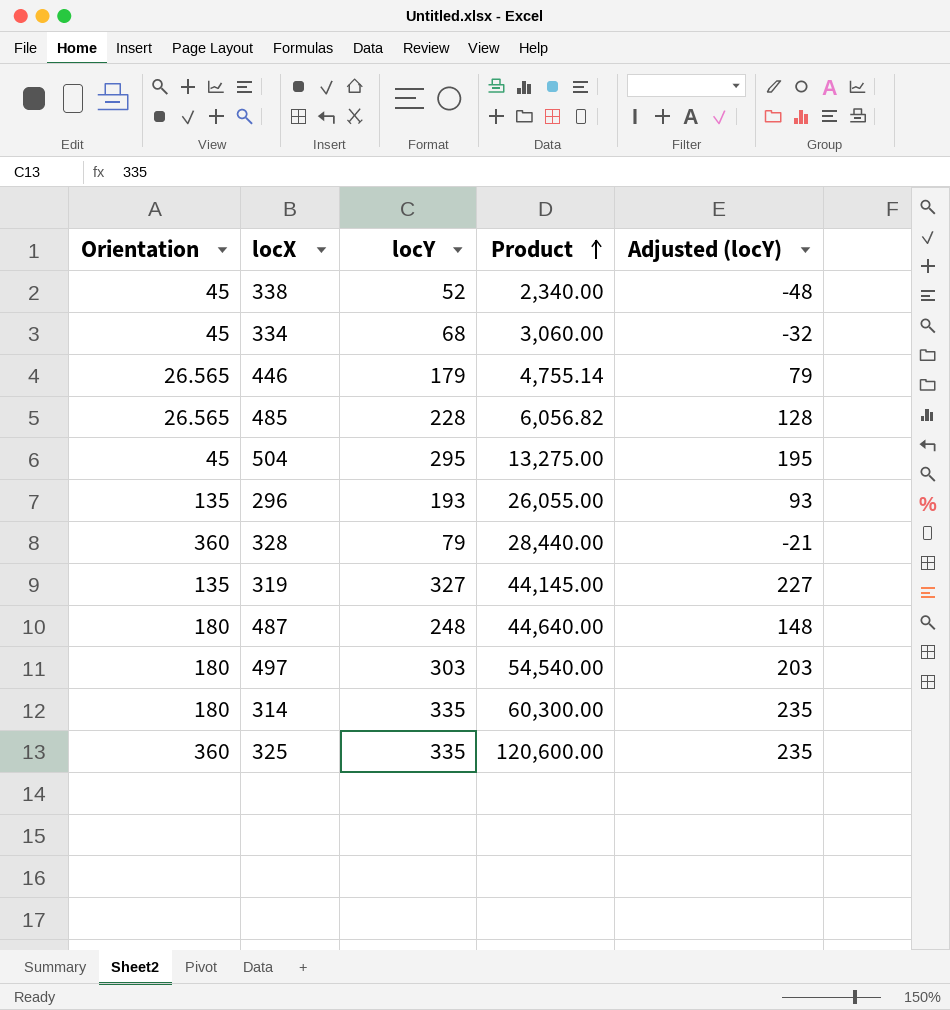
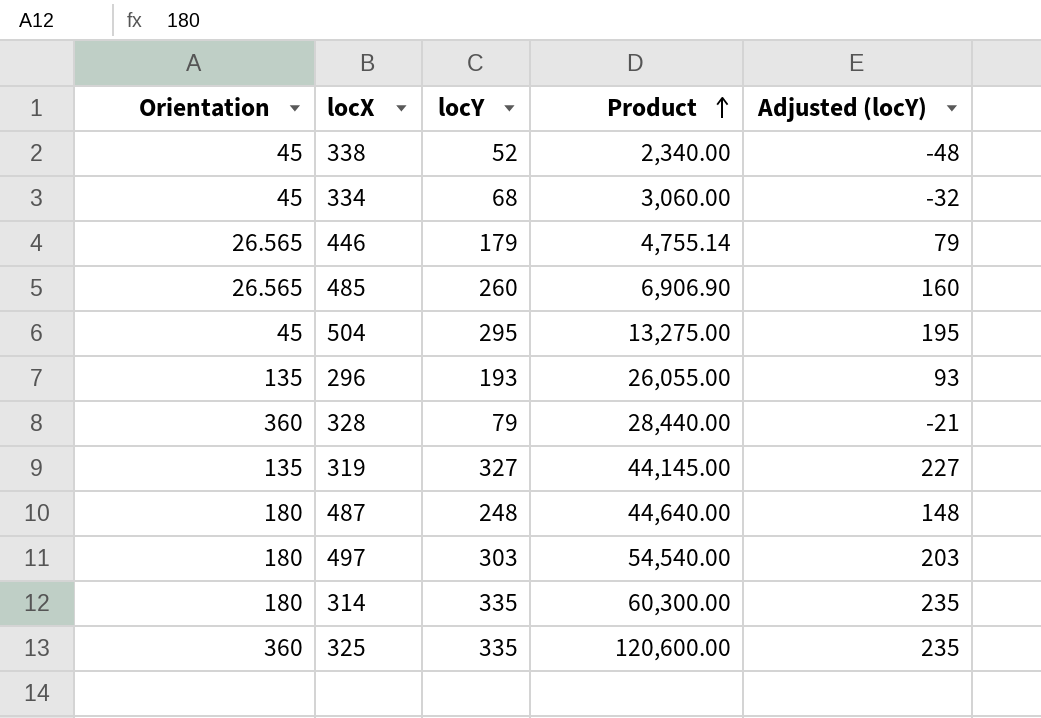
485 | locY: 228 -> 260
485 | Product: 6,056.82 -> 6,906.90
485 | Adjusted (locY): 128 -> 160

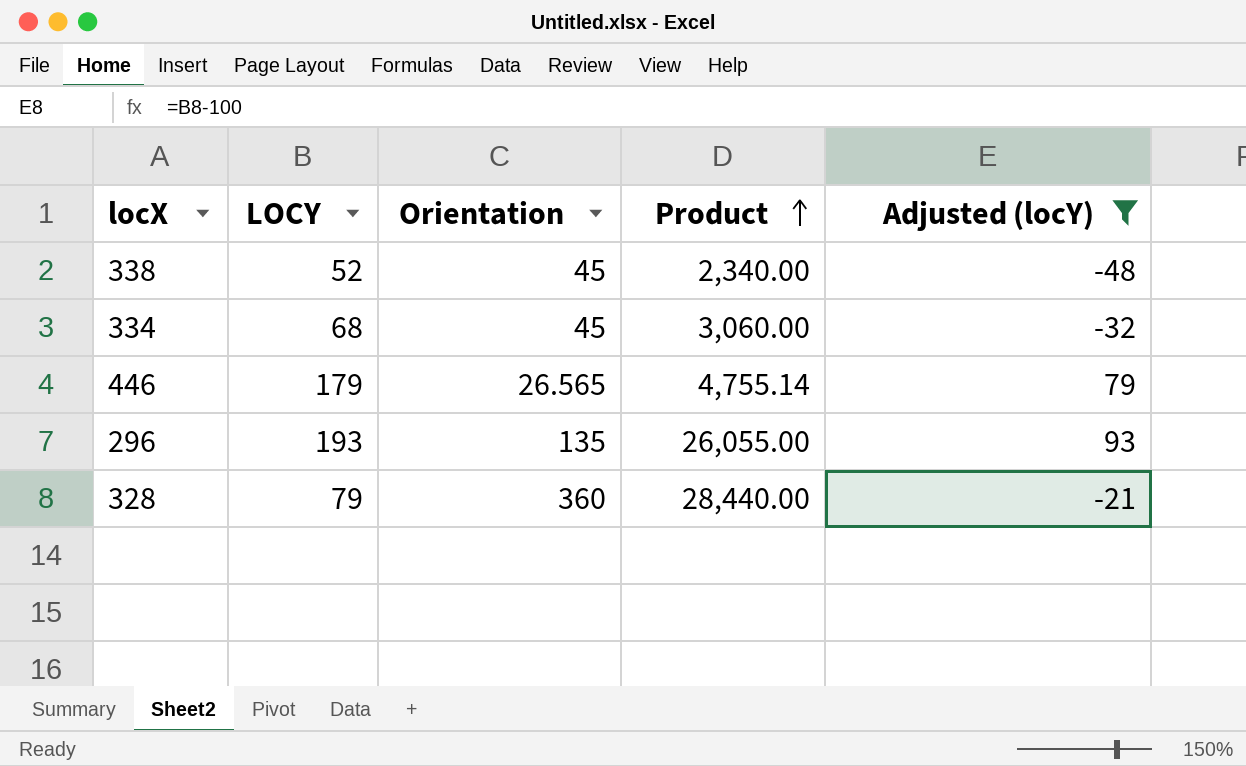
filter: none -> Adjusted (locY) <= 93
column name: locY -> LOCY
column Orientation | position: 1 -> 3

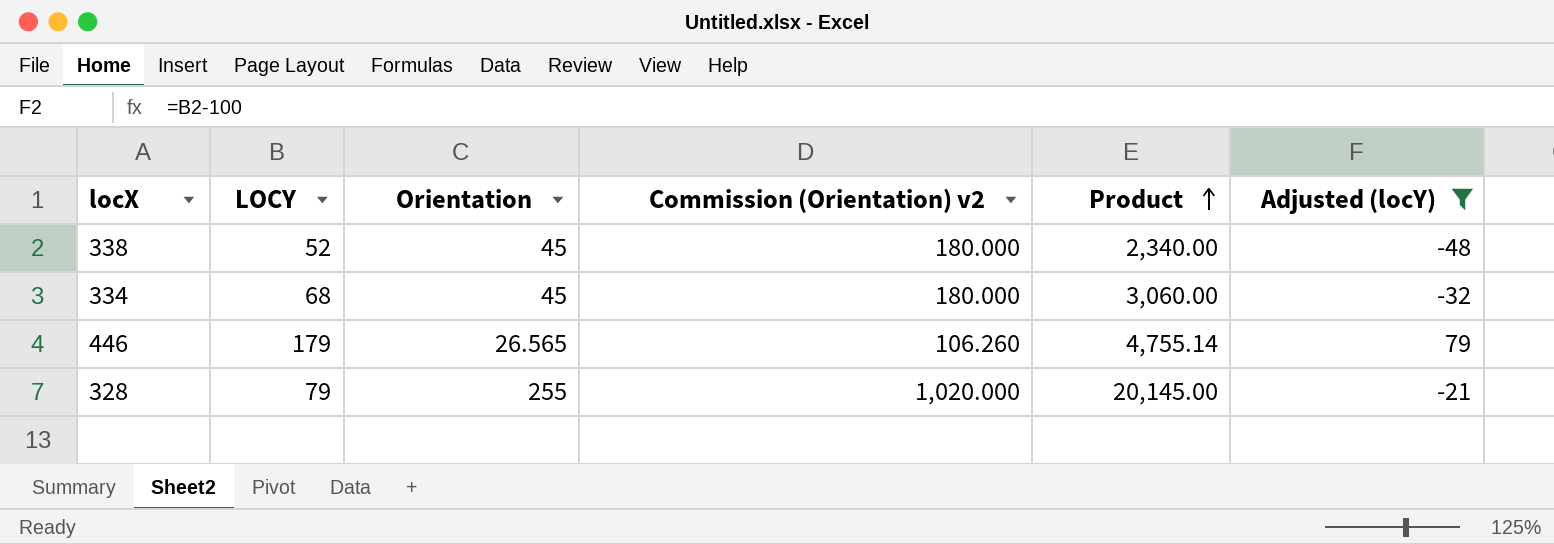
column Commission (Orientation) v2 | formula: none -> [Orientation] * 4
row 296: 193 | 135 | 26,055.00 | 93 -> none
328 | Orientation: 360 -> 255
328 | Product: 28,440.00 -> 20,145.00

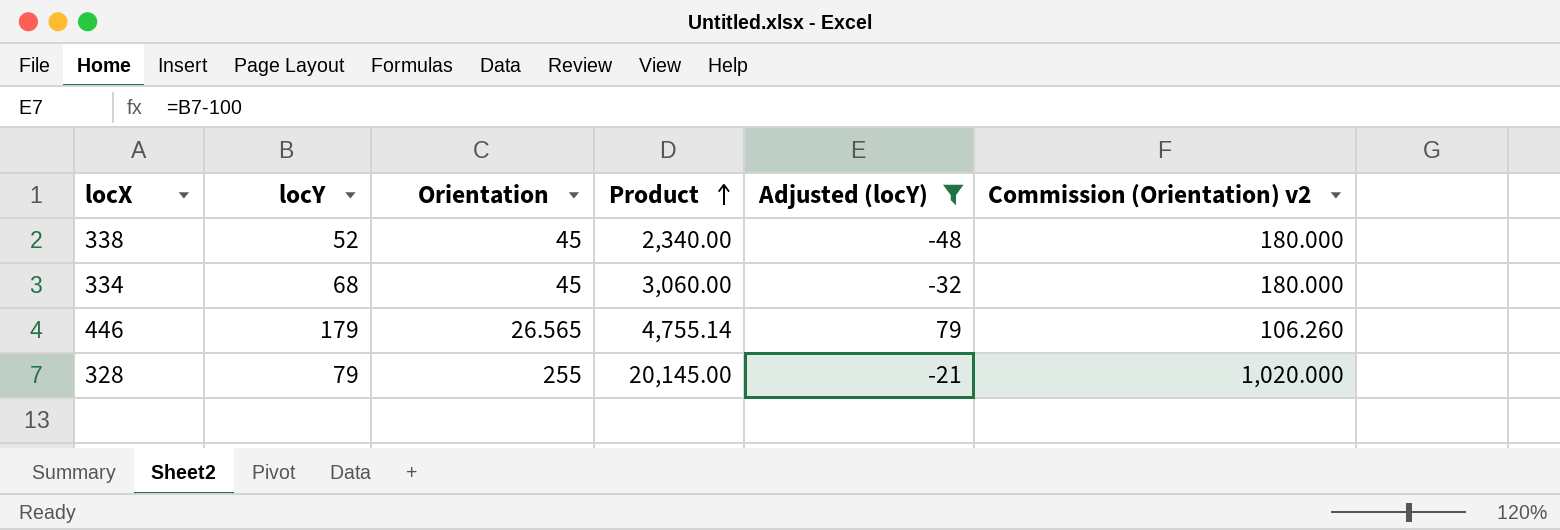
column name: LOCY -> locY
column Commission (Orientation) v2 | position: 4 -> 6

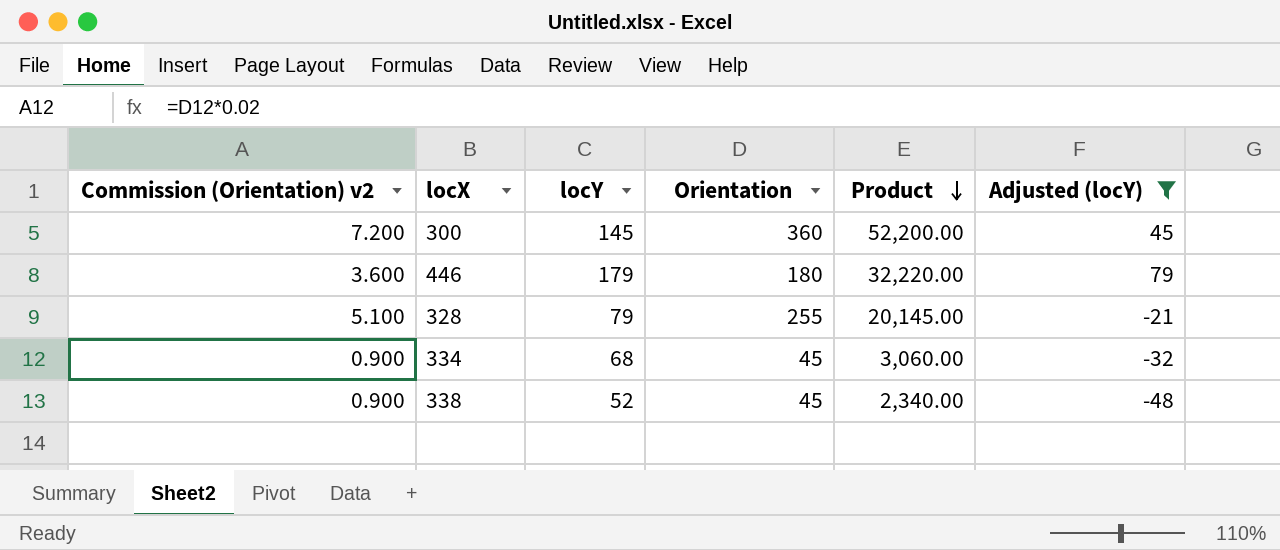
row order: Product ascending -> Product descending
column Commission (Orientation) v2 | formula: [Orientation] * 4 -> [Orientation] * 0.02
column Commission (Orientation) v2 | position: 6 -> 1
row 300: none -> 7.200 | 145 | 360 | 52,200.00 | 45
446 | Orientation: 26.565 -> 180
446 | Product: 4,755.14 -> 32,220.00

